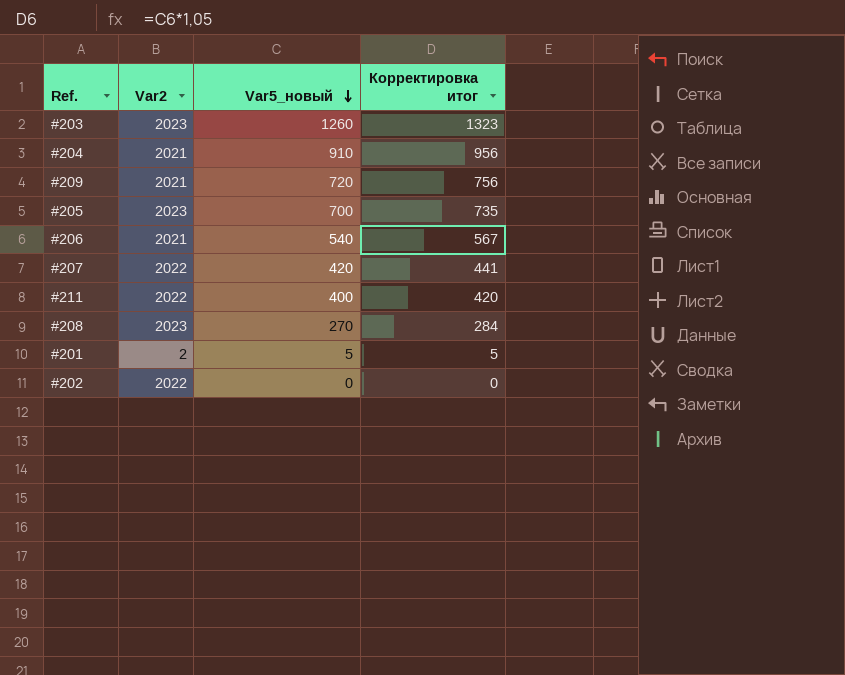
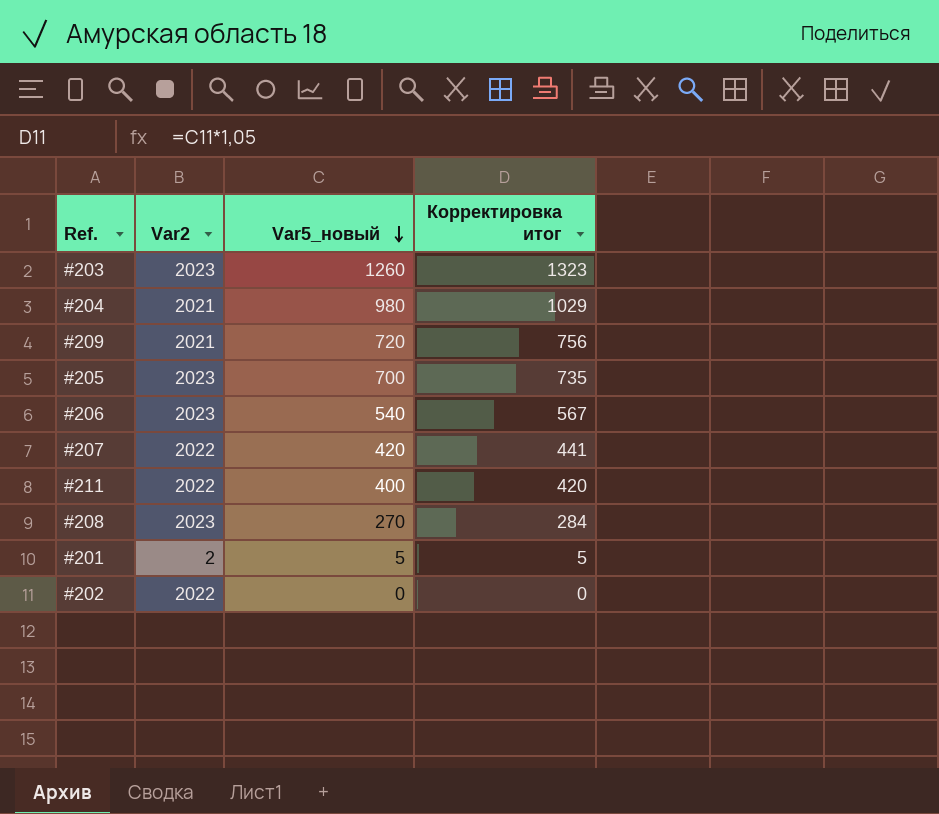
#204 | Var5_новый: 910 -> 980
#204 | Корректировка итог: 956 -> 1029
#206 | Var2: 2021 -> 2023

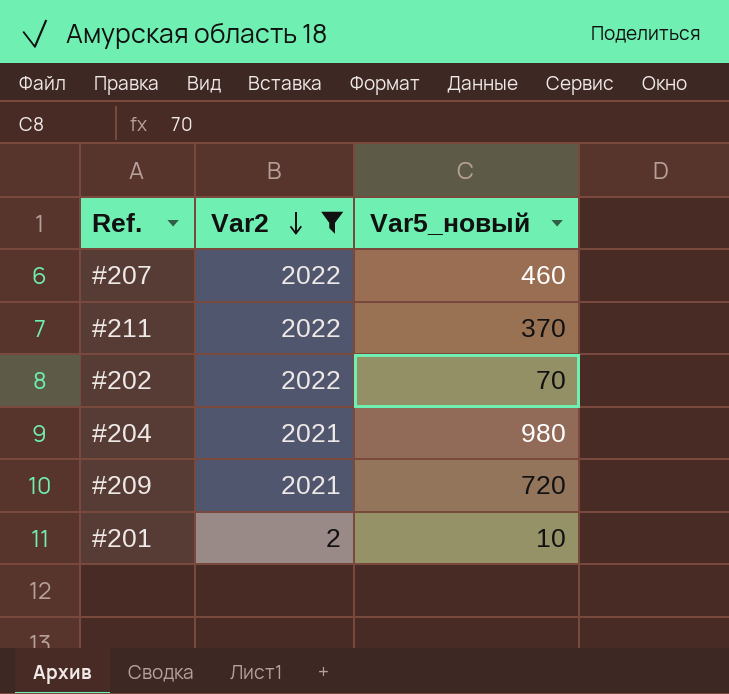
filter: none -> Var2 != 2023
row order: Var5_новый descending -> Var2 descending
column Корректировка итог | formula: [Var5_новый] * 1,05 -> none
#207 | Var5_новый: 420 -> 460
#211 | Var5_новый: 400 -> 370
#202 | Var5_новый: 0 -> 70
#201 | Var5_новый: 5 -> 10

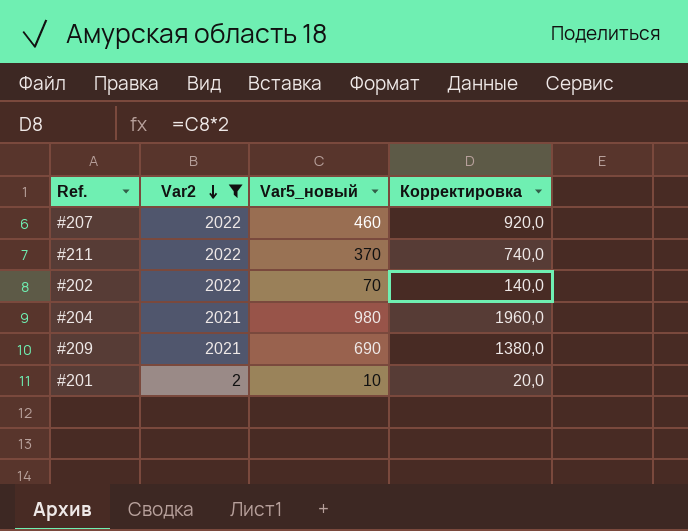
column Корректировка | formula: none -> [Var5_новый] * 2
#209 | Var5_новый: 720 -> 690

